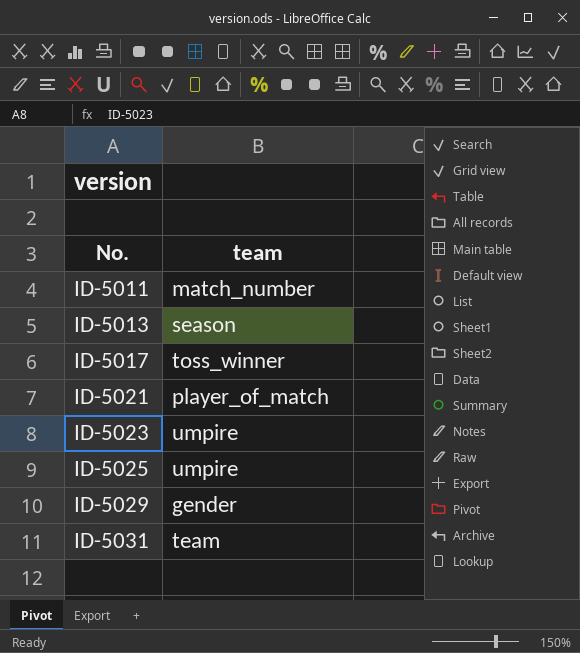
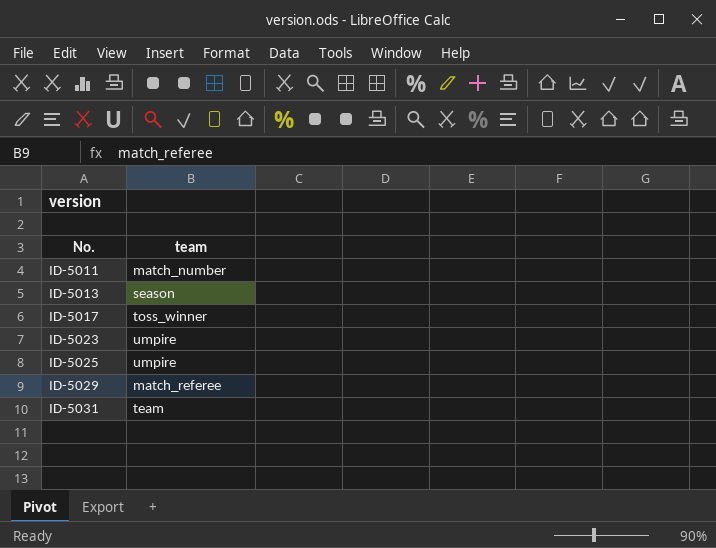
row ID-5021: player_of_match -> none
ID-5029 | team: gender -> match_referee

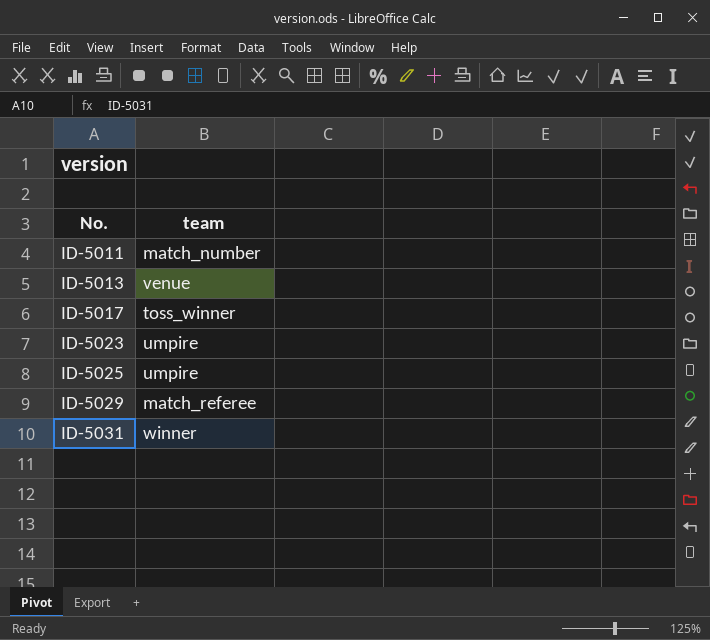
ID-5013 | team: season -> venue
ID-5031 | team: team -> winner

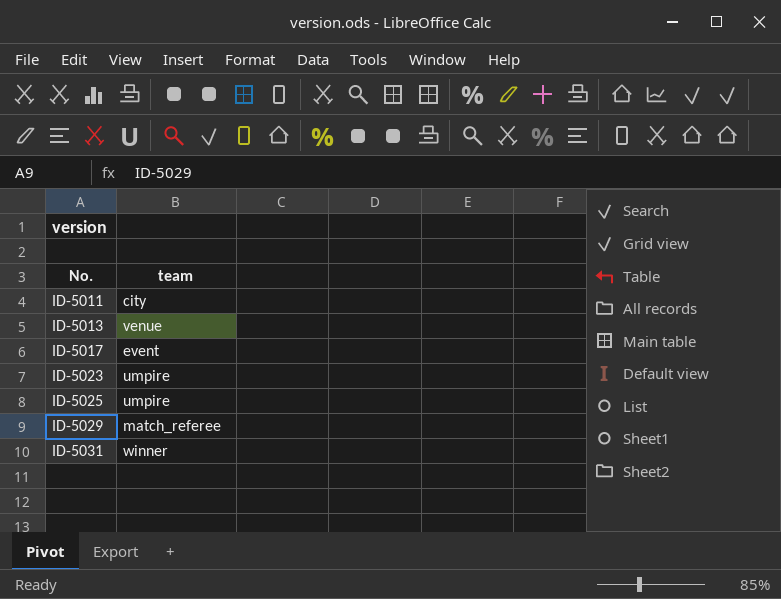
ID-5011 | team: match_number -> city
ID-5017 | team: toss_winner -> event

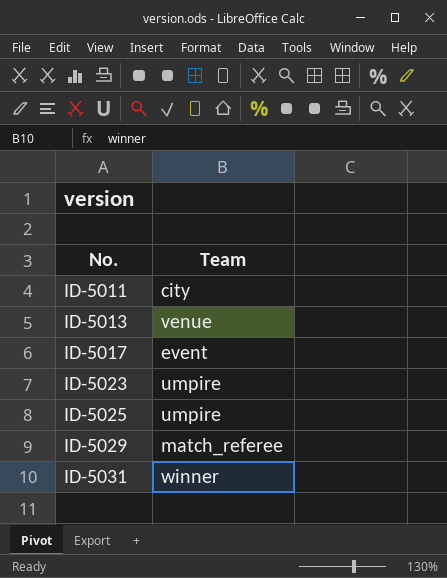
column name: team -> Team

